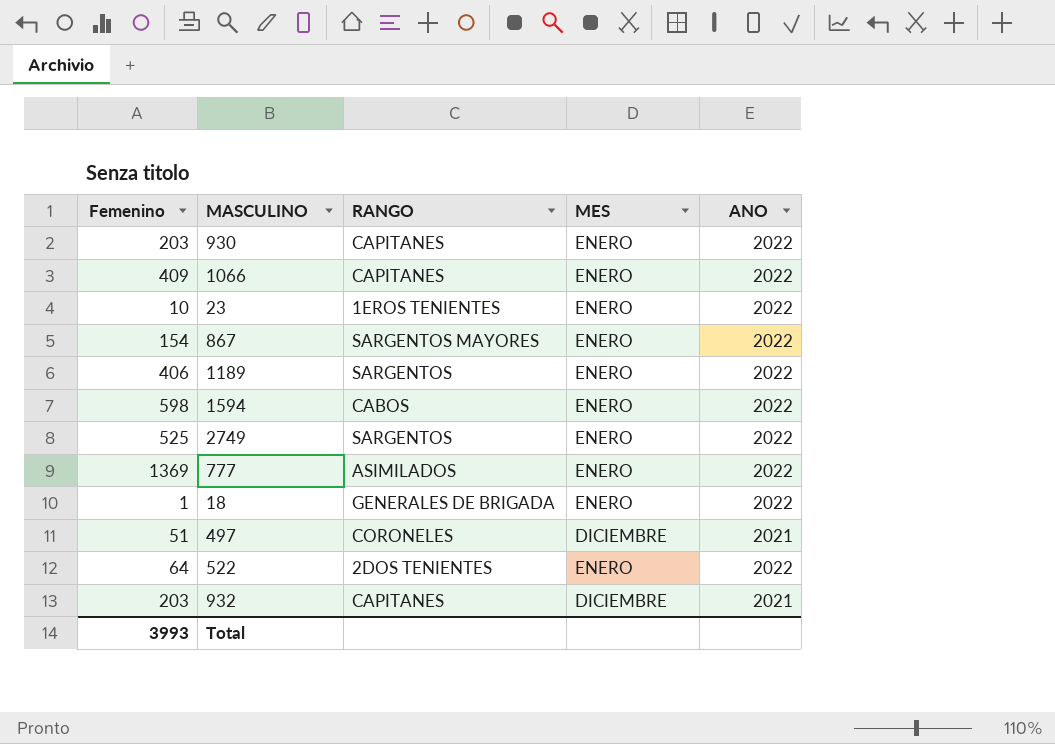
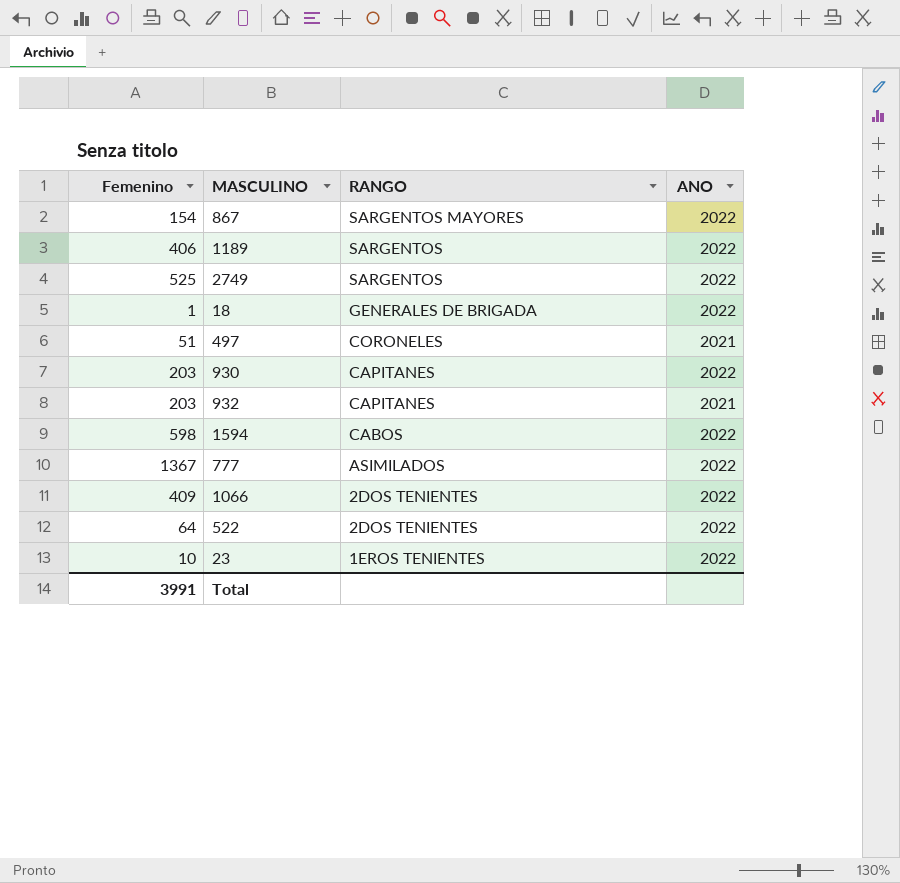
row order: none -> RANGO descending
column MES | position: 4 -> none
777 | Femenino: 1369 -> 1367
1066 | RANGO: CAPITANES -> 2DOS TENIENTES
Total | Femenino: 3993 -> 3991

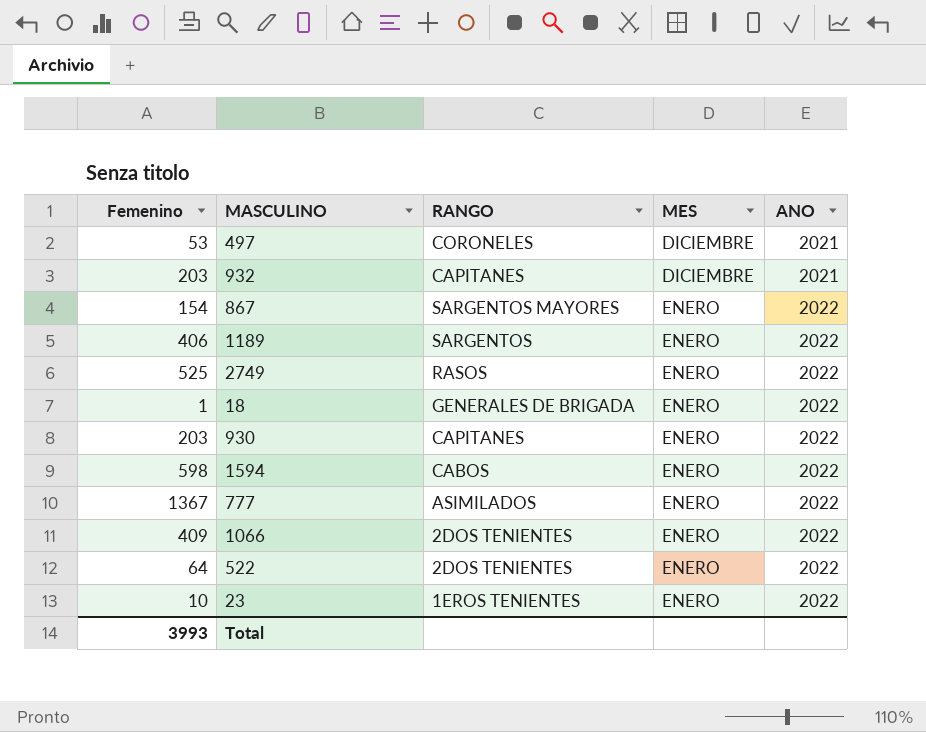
row order: RANGO descending -> MES descending
column MES | position: none -> 4
497 | Femenino: 51 -> 53
2749 | RANGO: SARGENTOS -> RASOS
Total | Femenino: 3991 -> 3993

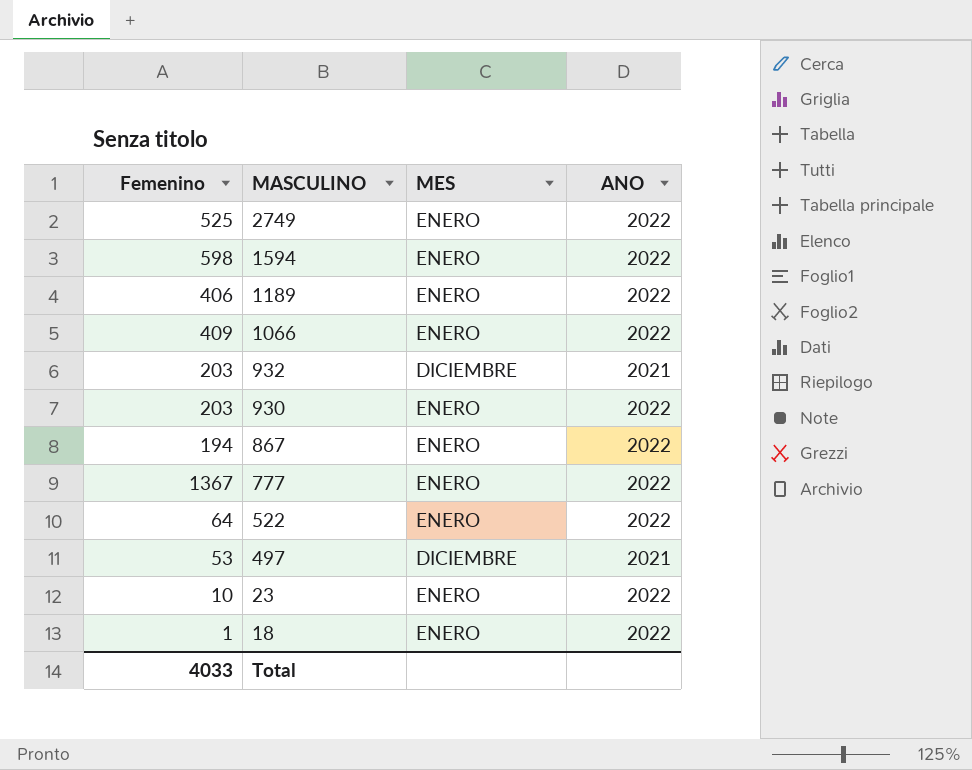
row order: MES descending -> MASCULINO descending
column RANGO | position: 3 -> none
867 | Femenino: 154 -> 194
Total | Femenino: 3993 -> 4033

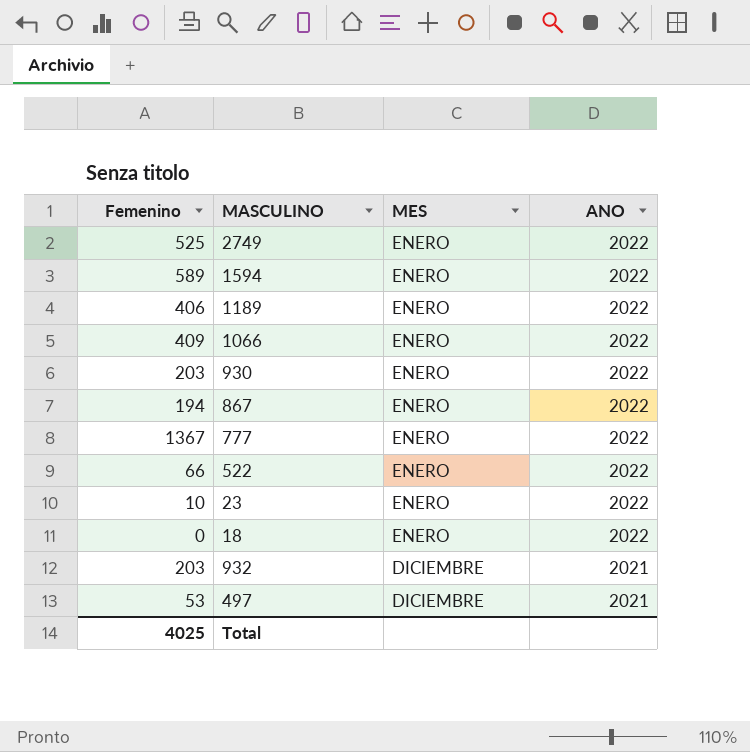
row order: MASCULINO descending -> MES ascending
1594 | Femenino: 598 -> 589
522 | Femenino: 64 -> 66
18 | Femenino: 1 -> 0
Total | Femenino: 4033 -> 4025

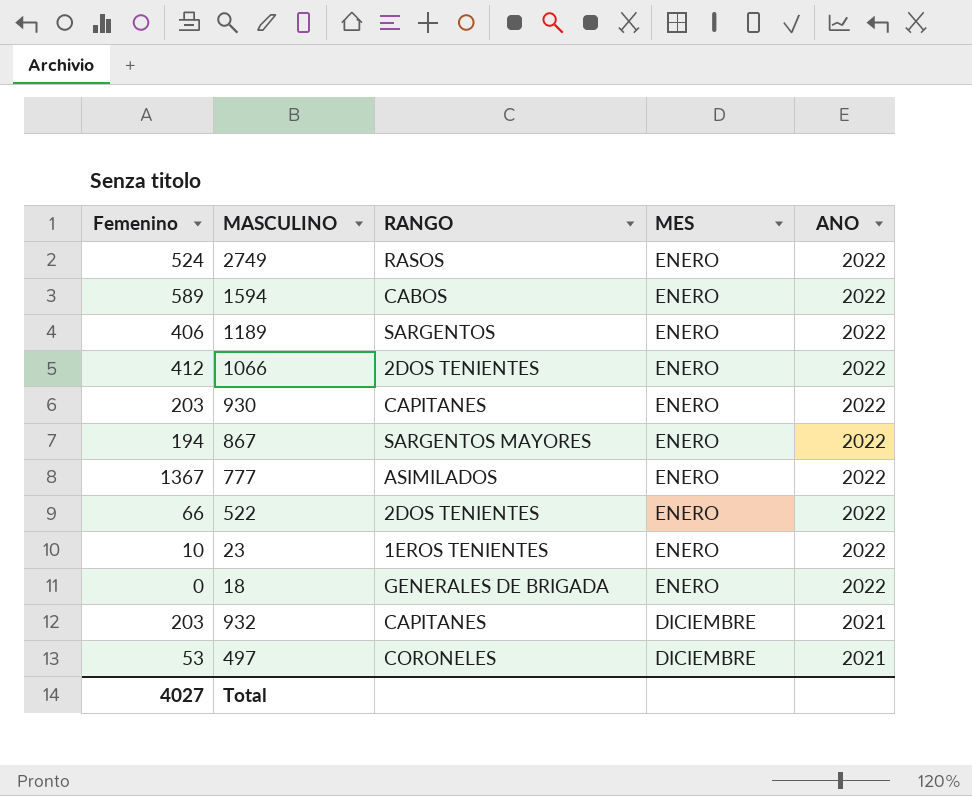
column RANGO | position: none -> 3
2749 | Femenino: 525 -> 524
1066 | Femenino: 409 -> 412
Total | Femenino: 4025 -> 4027

